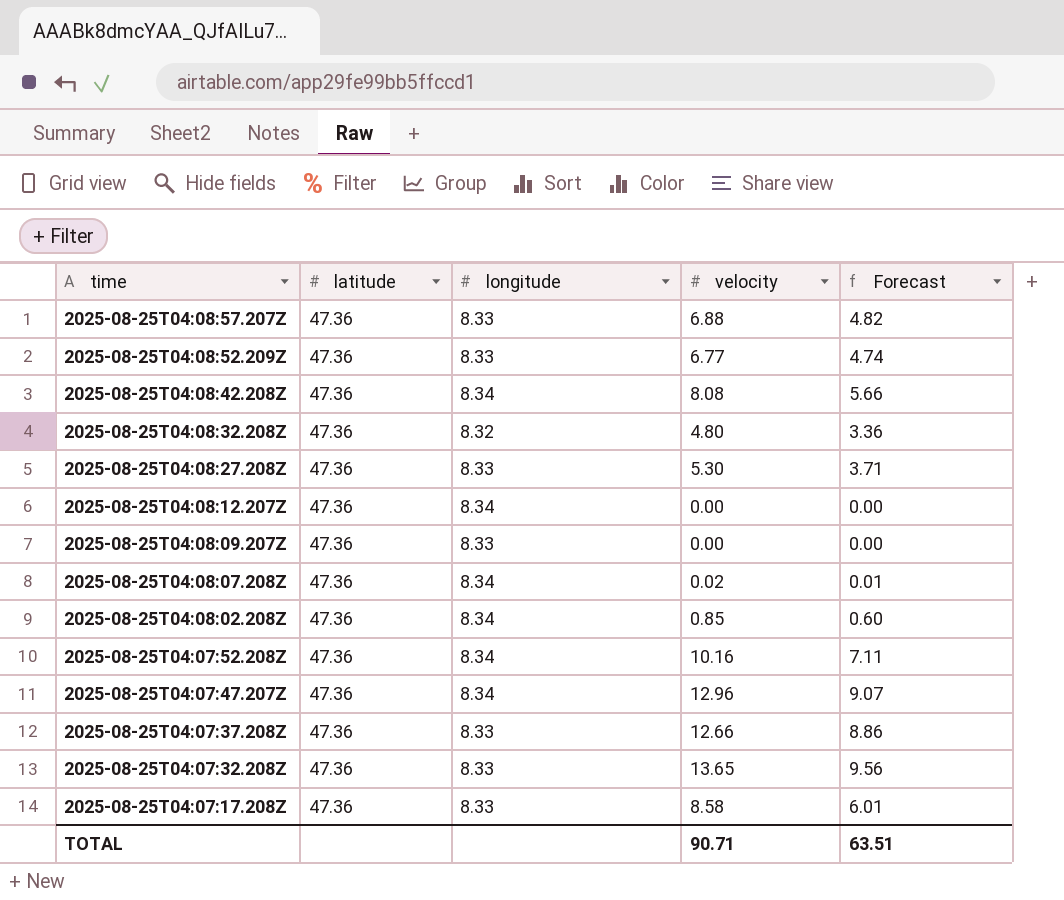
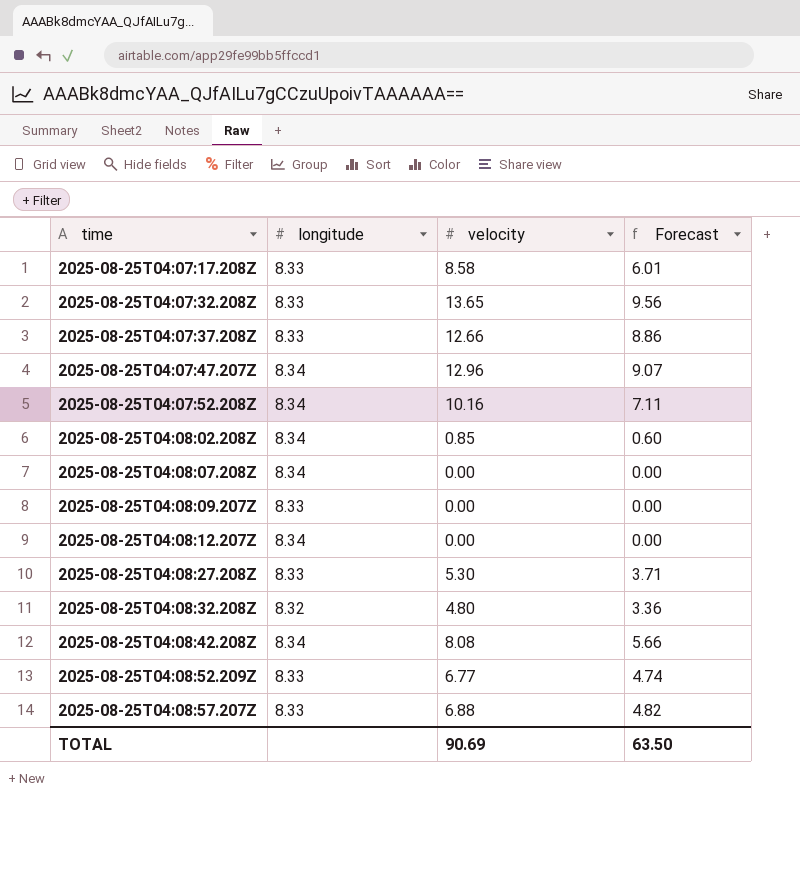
row order: time descending -> time ascending
column latitude | position: 2 -> none
2025-08-25T04:08:07.208Z | velocity: 0.02 -> 0.00
2025-08-25T04:08:07.208Z | Forecast: 0.01 -> 0.00
TOTAL | velocity: 90.71 -> 90.69
TOTAL | Forecast: 63.51 -> 63.50

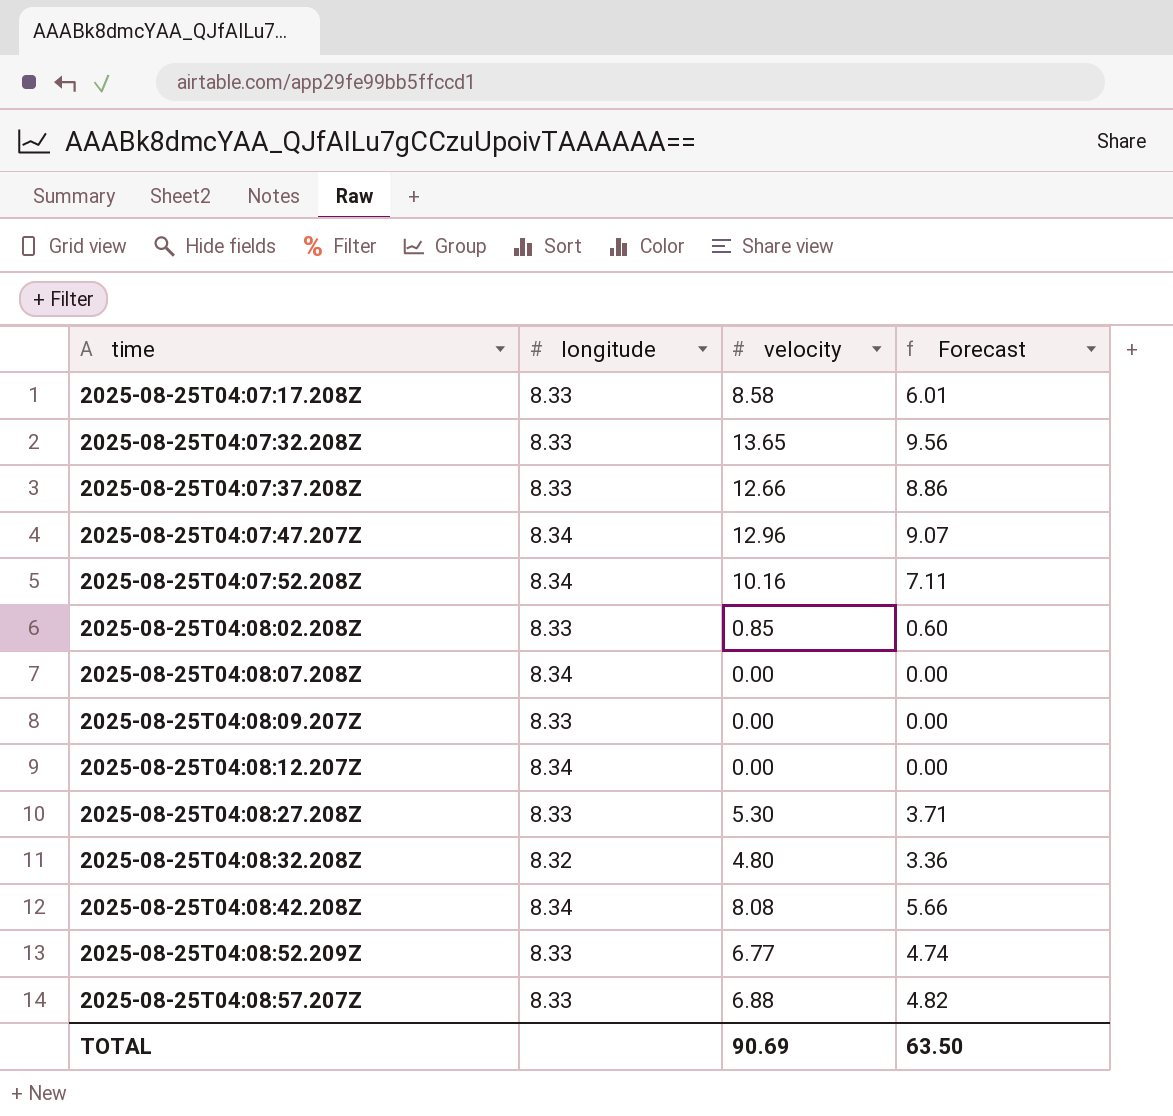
2025-08-25T04:08:02.208Z | longitude: 8.34 -> 8.33

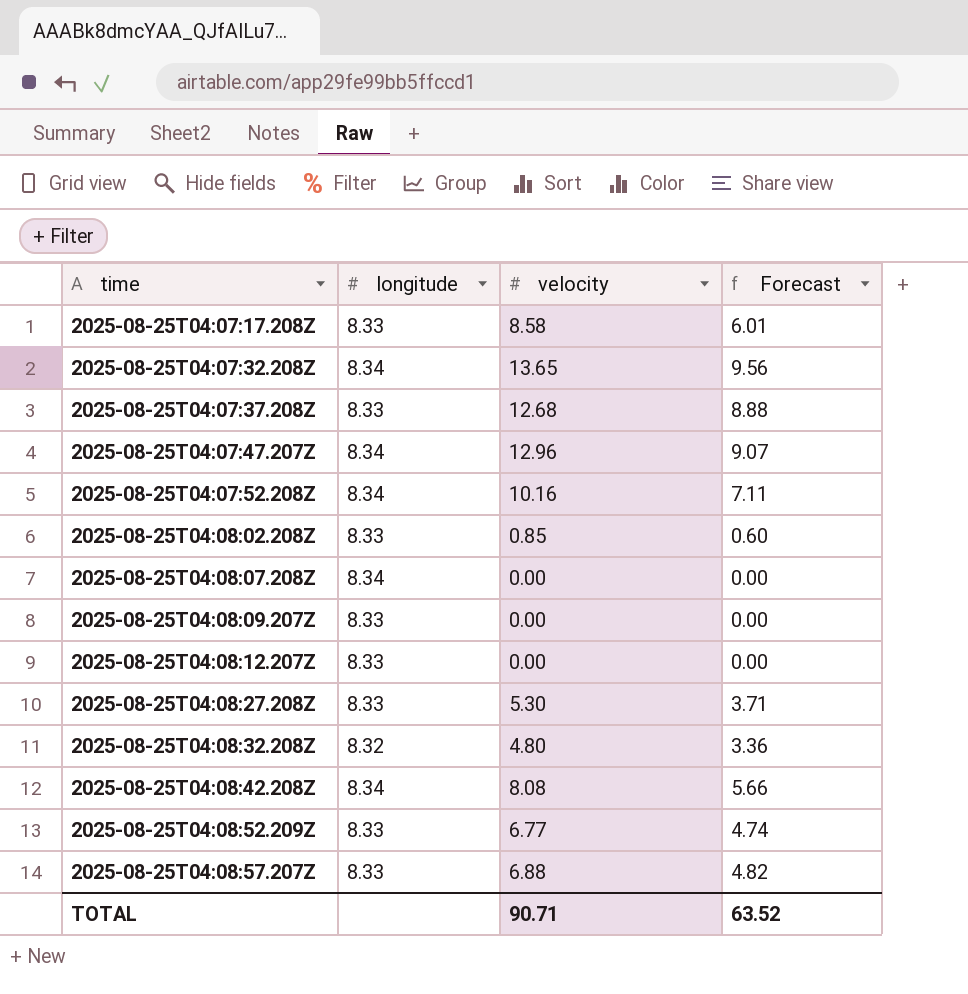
2025-08-25T04:07:32.208Z | longitude: 8.33 -> 8.34
2025-08-25T04:07:37.208Z | velocity: 12.66 -> 12.68
2025-08-25T04:07:37.208Z | Forecast: 8.86 -> 8.88
2025-08-25T04:08:12.207Z | longitude: 8.34 -> 8.33
TOTAL | velocity: 90.69 -> 90.71
TOTAL | Forecast: 63.50 -> 63.52

